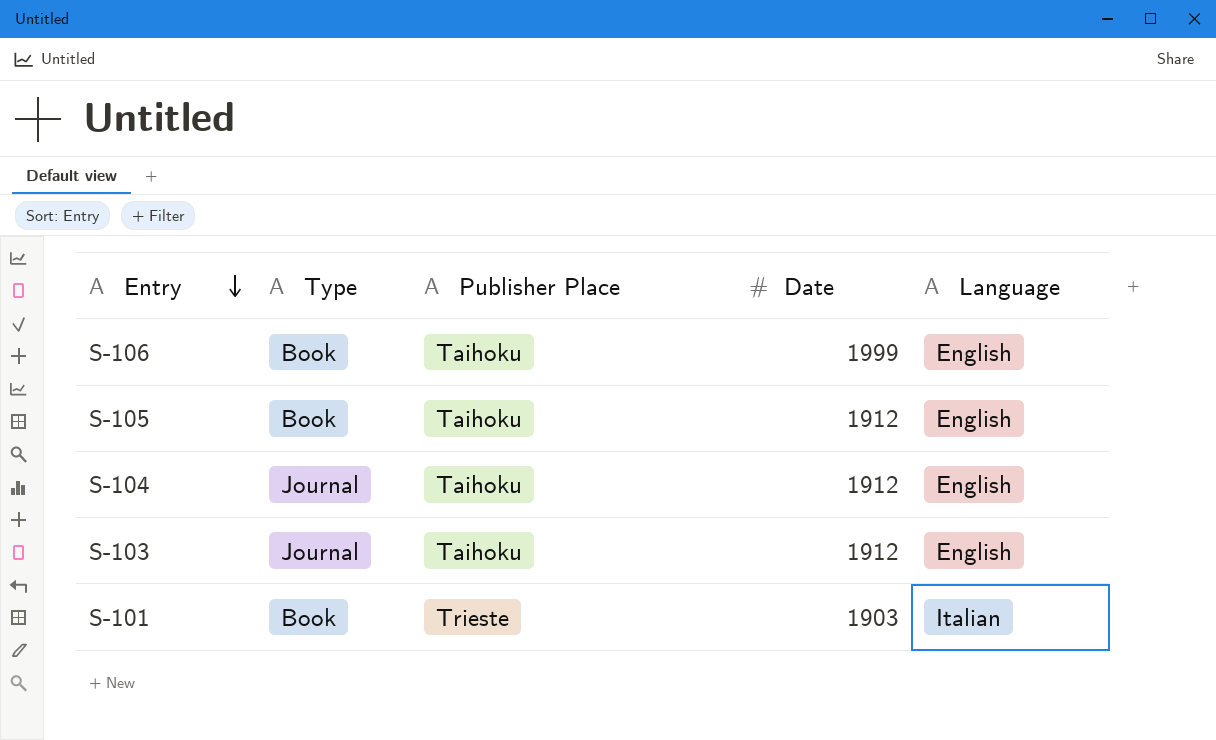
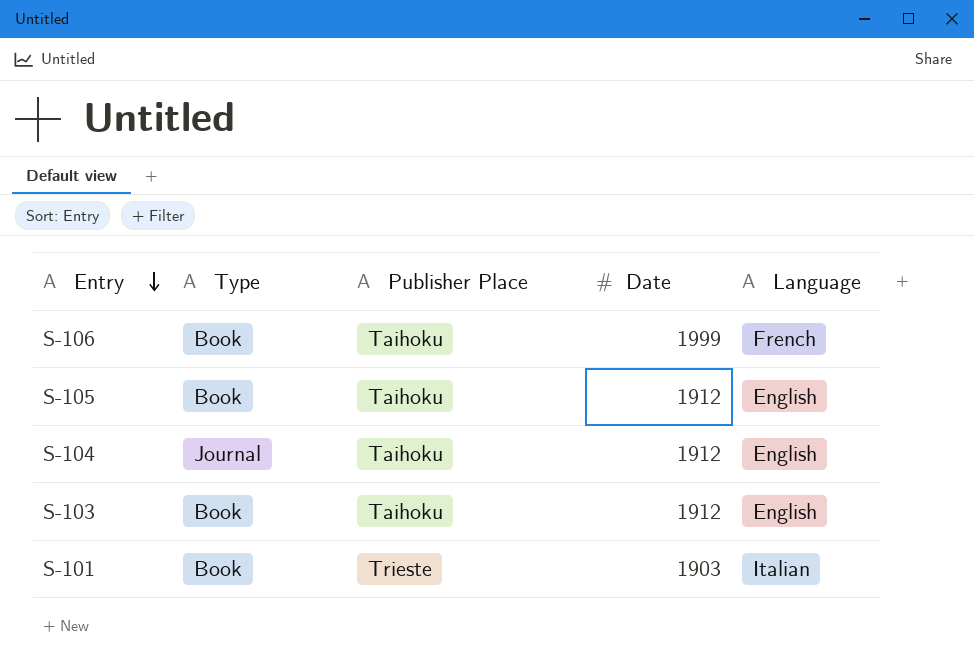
S-106 | Language: English -> French
S-103 | Type: Journal -> Book

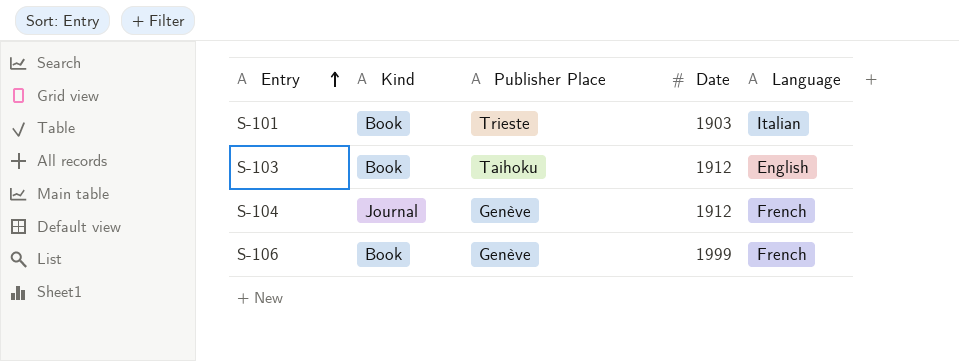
row order: Entry descending -> Entry ascending
column name: Type -> Kind
row S-105: Book | Taihoku | 1912 | English -> none
S-104 | Publisher Place: Taihoku -> Genève
S-104 | Language: English -> French
S-106 | Publisher Place: Taihoku -> Genève

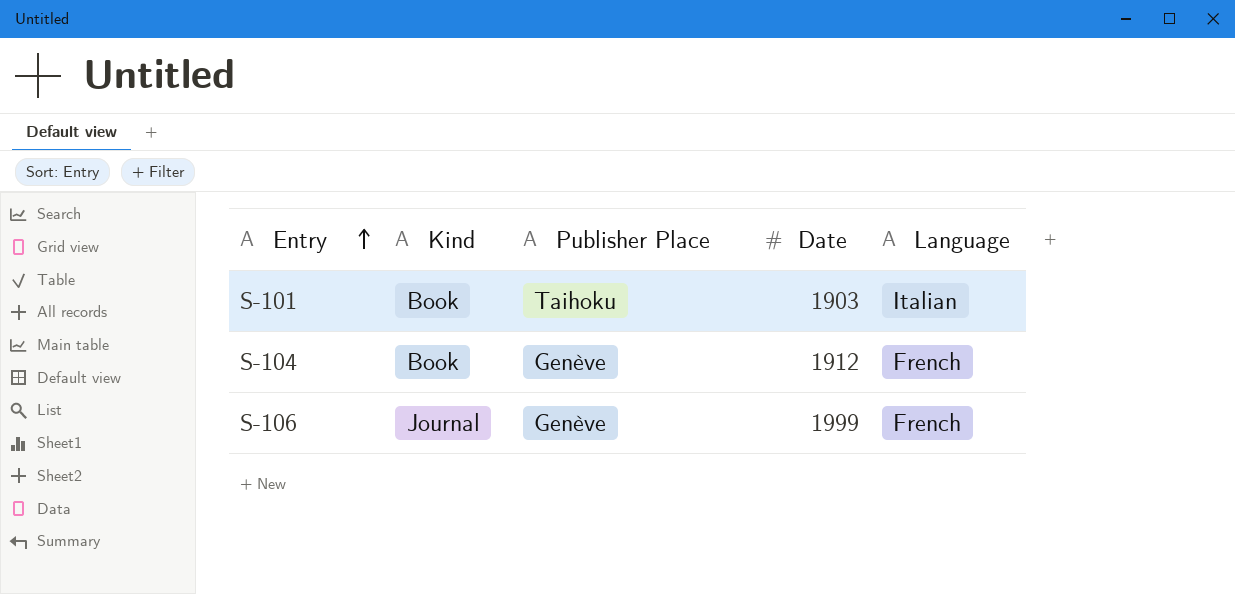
row S-103: Book | Taihoku | 1912 | English -> none
S-101 | Publisher Place: Trieste -> Taihoku
S-104 | Kind: Journal -> Book
S-106 | Kind: Book -> Journal

